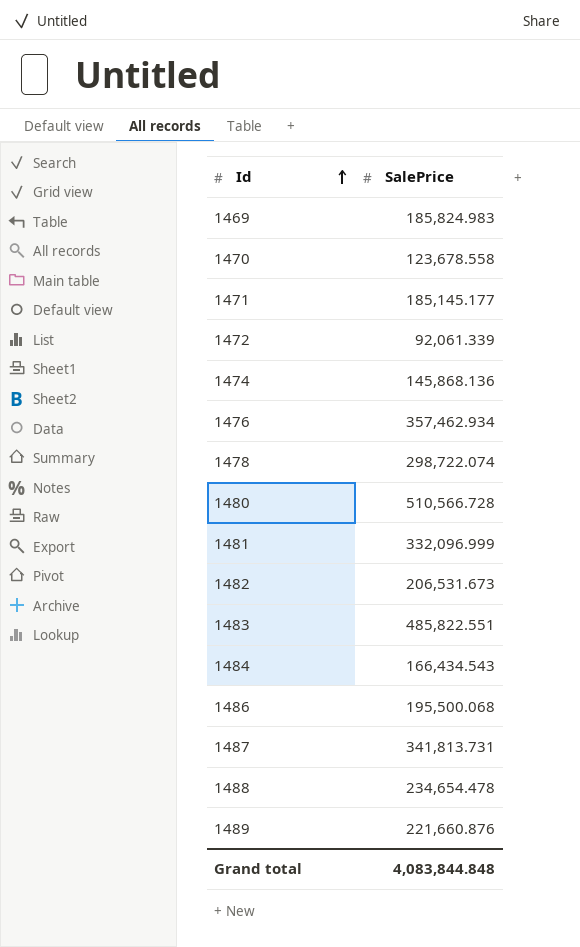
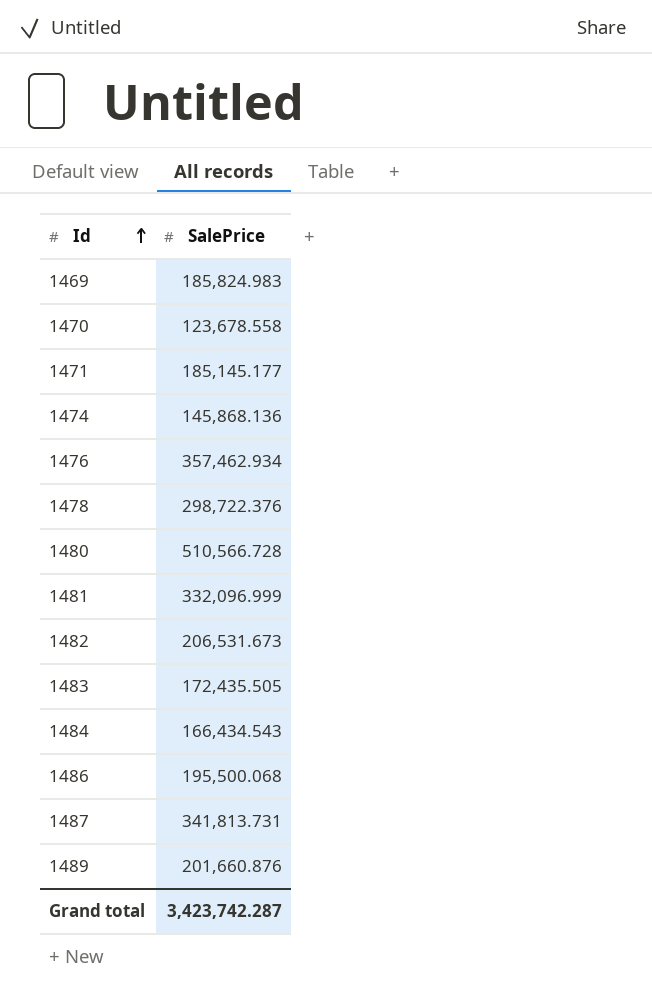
row 1472: 92,061.339 -> none
row 1488: 234,654.478 -> none
1478 | SalePrice: 298,722.074 -> 298,722.376
1483 | SalePrice: 485,822.551 -> 172,435.505
1489 | SalePrice: 221,660.876 -> 201,660.876
Grand total | SalePrice: 4,083,844.848 -> 3,423,742.287

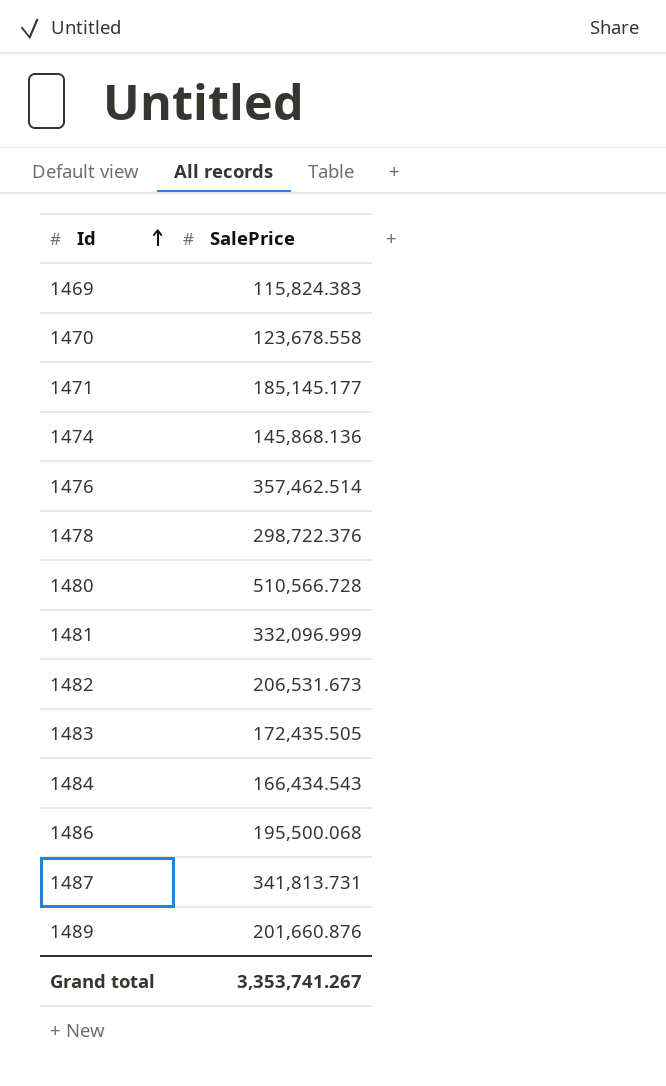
1469 | SalePrice: 185,824.983 -> 115,824.383
1476 | SalePrice: 357,462.934 -> 357,462.514
Grand total | SalePrice: 3,423,742.287 -> 3,353,741.267

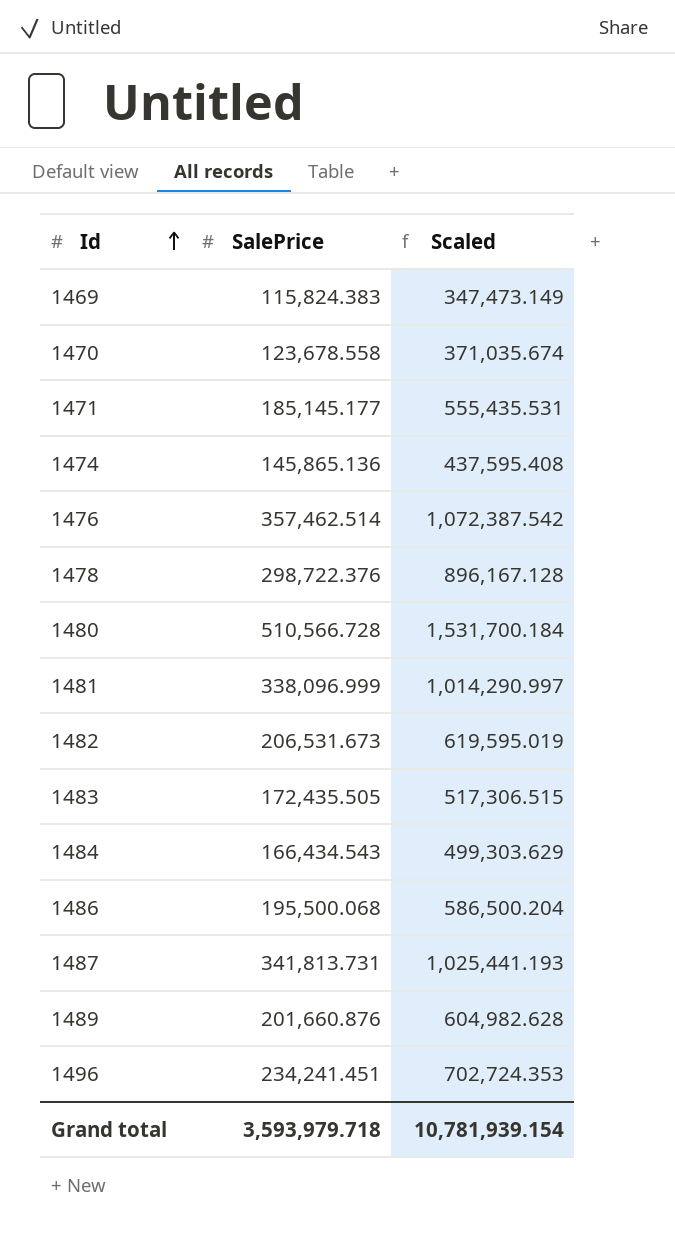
column Scaled | formula: none -> [SalePrice] * 3
1474 | SalePrice: 145,868.136 -> 145,865.136
1481 | SalePrice: 332,096.999 -> 338,096.999
row 1496: none -> 234,241.451 | 702,724.353
Grand total | SalePrice: 3,353,741.267 -> 3,593,979.718

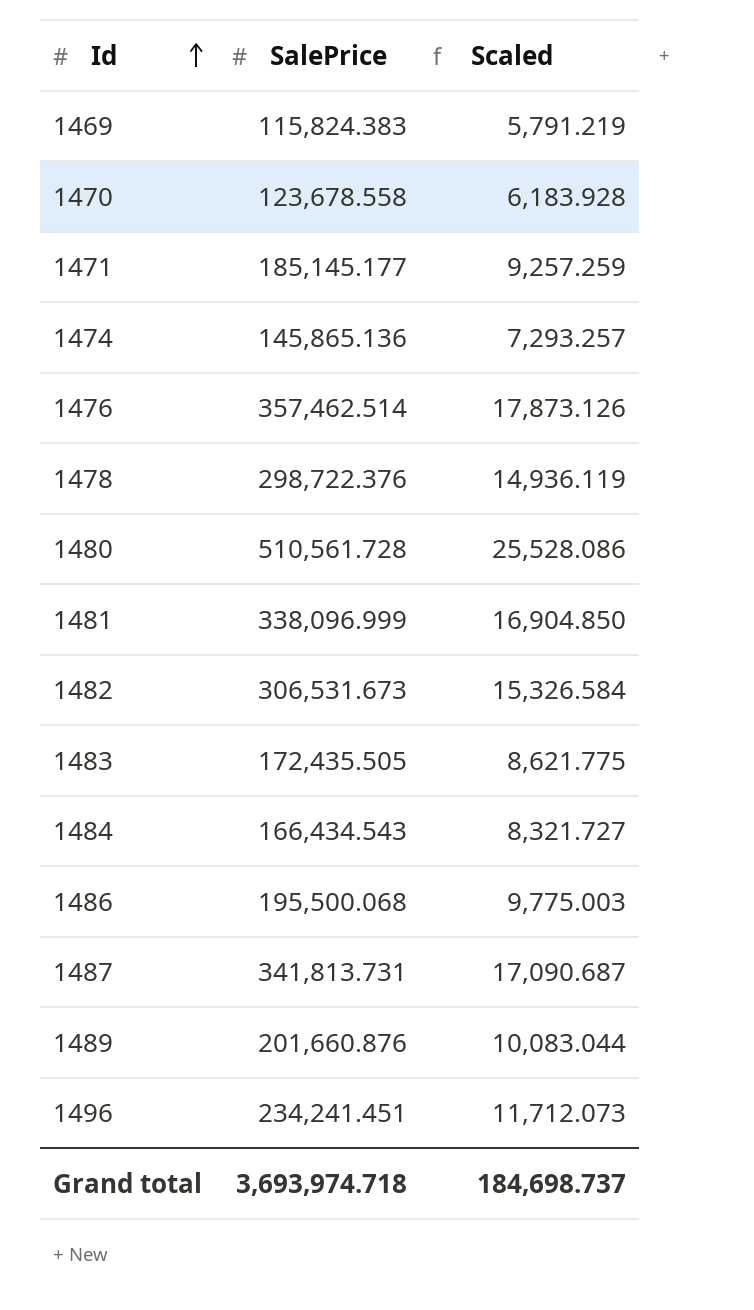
column Scaled | formula: [SalePrice] * 3 -> [SalePrice] * 0.05
1480 | SalePrice: 510,566.728 -> 510,561.728
1482 | SalePrice: 206,531.673 -> 306,531.673
Grand total | SalePrice: 3,593,979.718 -> 3,693,974.718
Grand total | Scaled: 10,781,939.154 -> 184,698.737

